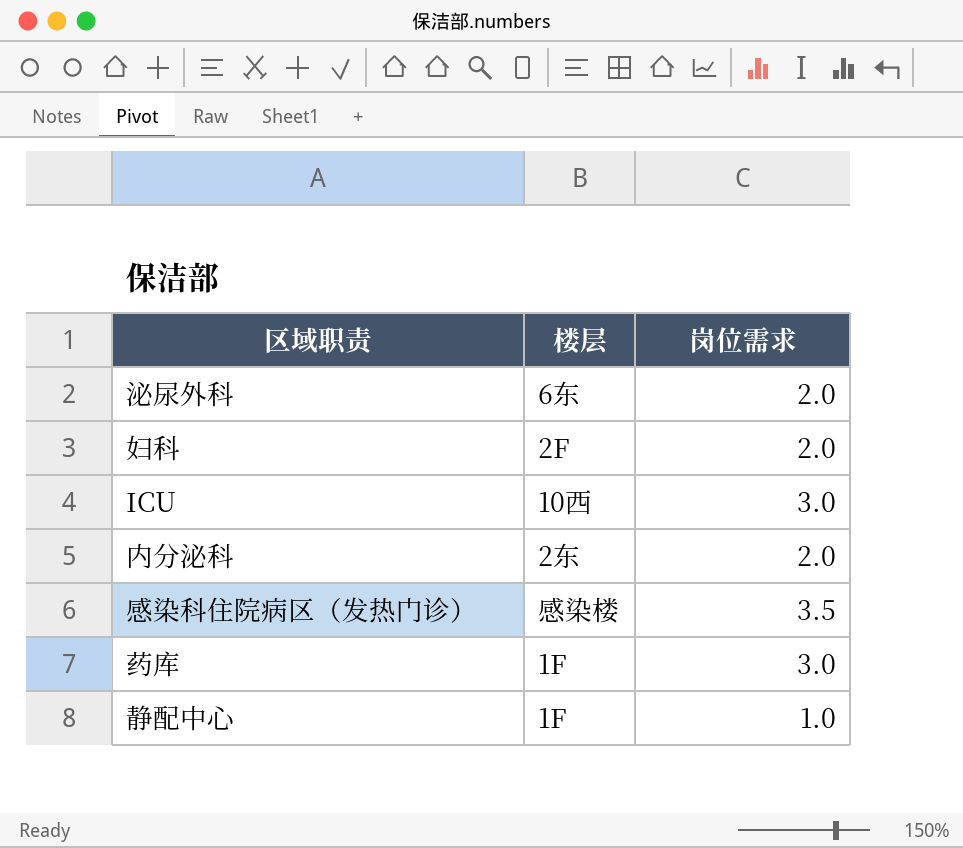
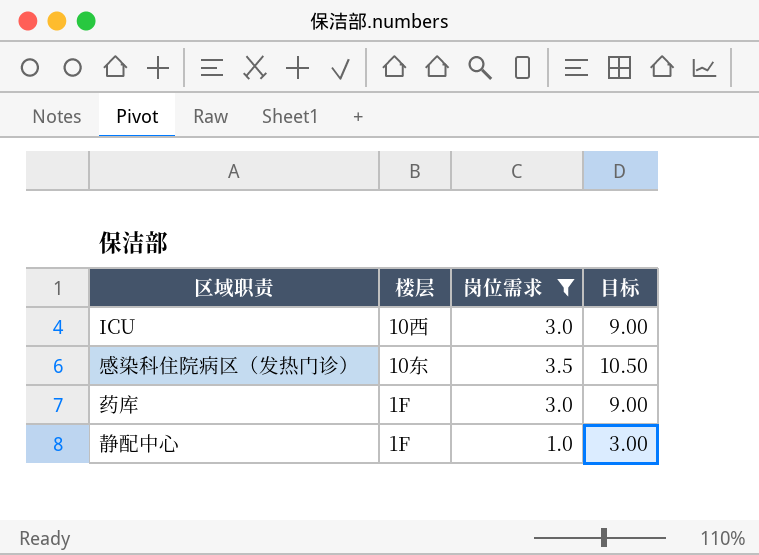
filter: none -> 岗位需求 != 2.0
column 目标 | formula: none -> [岗位需求] * 3
感染科住院病区（发热门诊） | 楼层: 感染楼 -> 10东

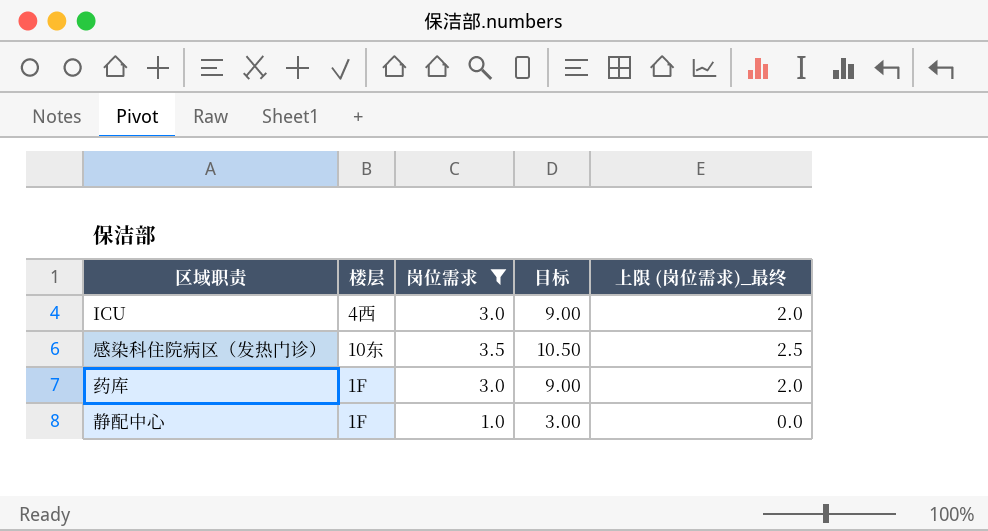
column 上限 (岗位需求)_最终 | formula: none -> [岗位需求] - 1
ICU | 楼层: 10西 -> 4西

